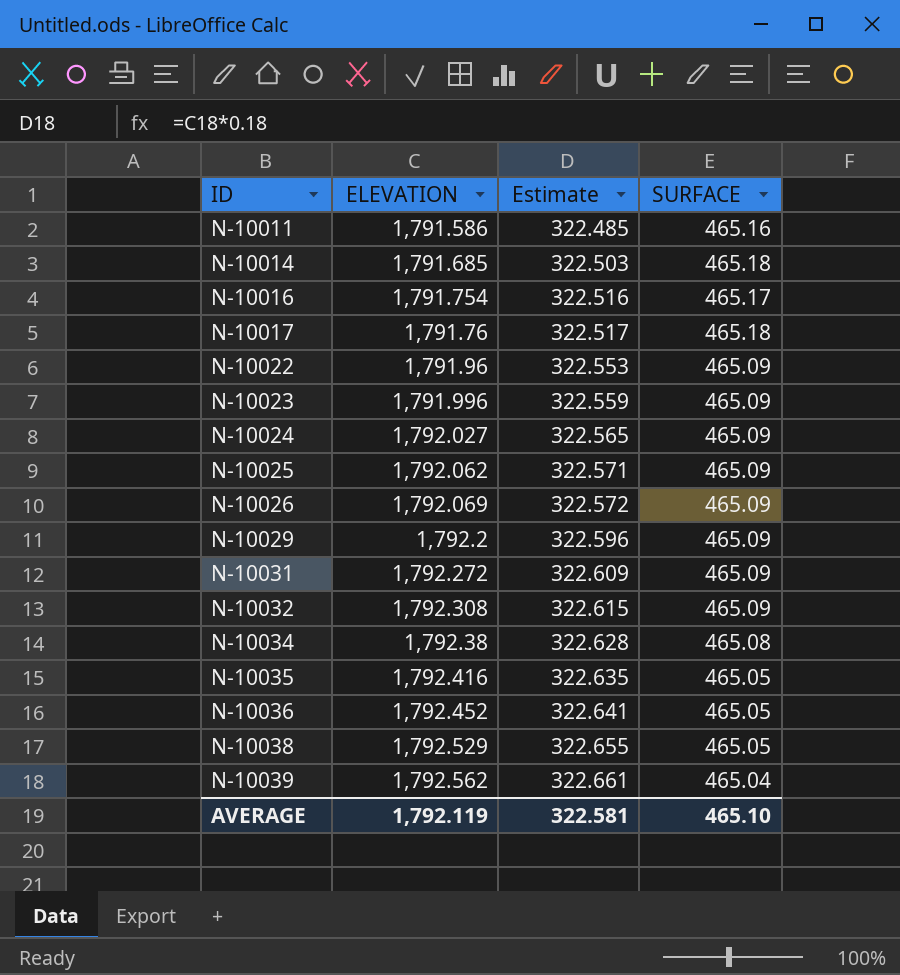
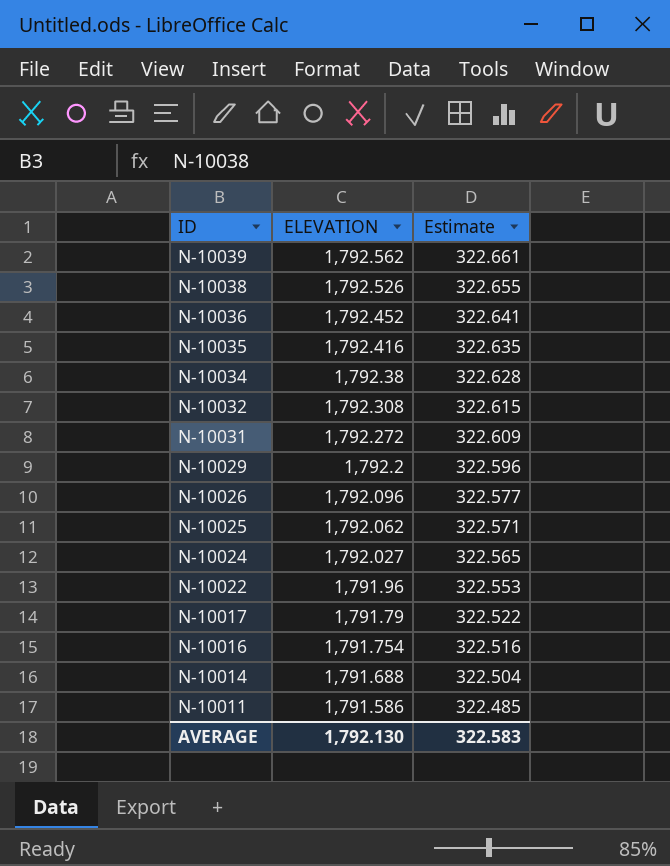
row order: ID ascending -> ID descending
column SURFACE | position: 4 -> none
row N-10023: 1,791.996 | 322.559 | 465.09 -> none
N-10038 | ELEVATION: 1,792.529 -> 1,792.526
N-10026 | ELEVATION: 1,792.069 -> 1,792.096
N-10026 | Estimate: 322.572 -> 322.577
N-10017 | ELEVATION: 1,791.76 -> 1,791.79
N-10017 | Estimate: 322.517 -> 322.522
N-10014 | ELEVATION: 1,791.685 -> 1,791.688
N-10014 | Estimate: 322.503 -> 322.504
AVERAGE | ELEVATION: 1,792.119 -> 1,792.130
AVERAGE | Estimate: 322.581 -> 322.583

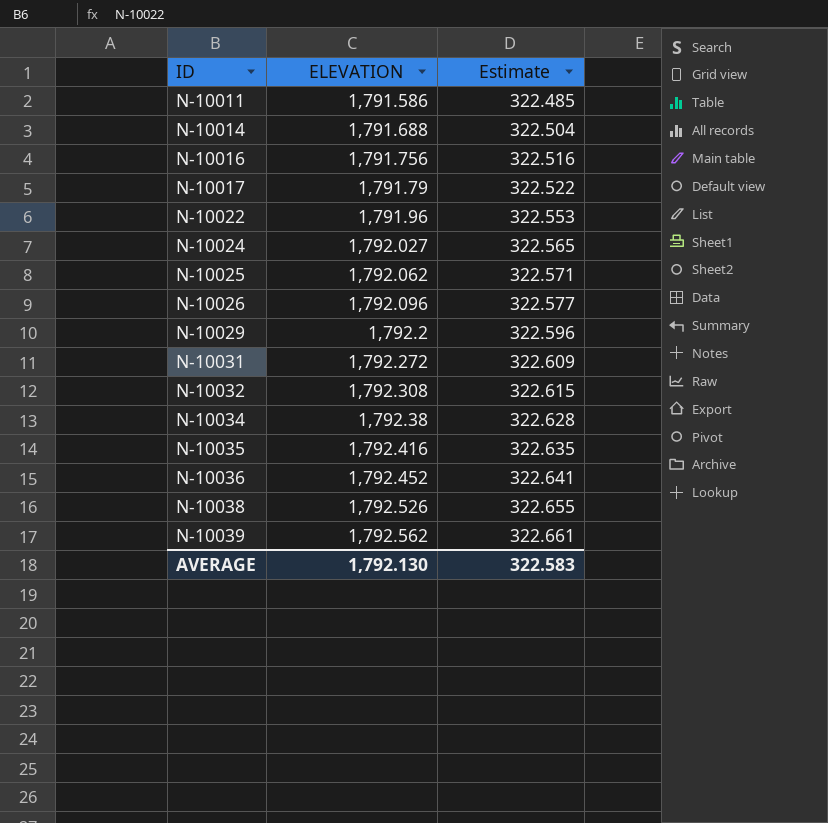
row order: ID descending -> ID ascending
N-10016 | ELEVATION: 1,791.754 -> 1,791.756

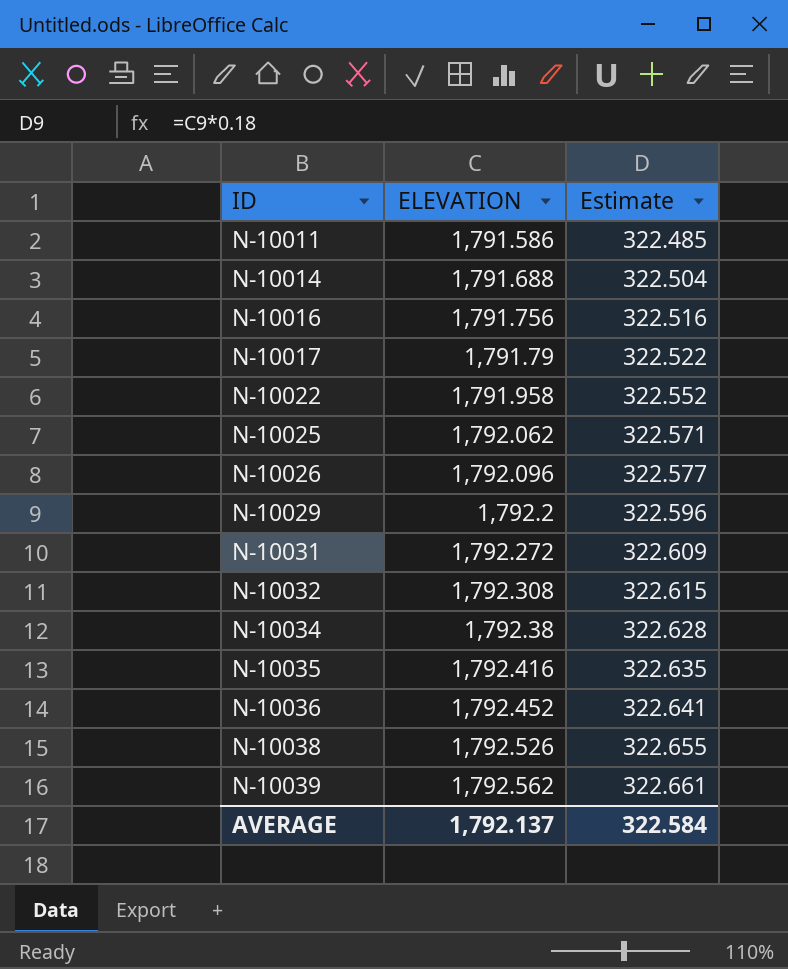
row N-10024: 1,792.027 | 322.565 -> none
N-10022 | ELEVATION: 1,791.96 -> 1,791.958
N-10022 | Estimate: 322.553 -> 322.552
AVERAGE | ELEVATION: 1,792.130 -> 1,792.137
AVERAGE | Estimate: 322.583 -> 322.584

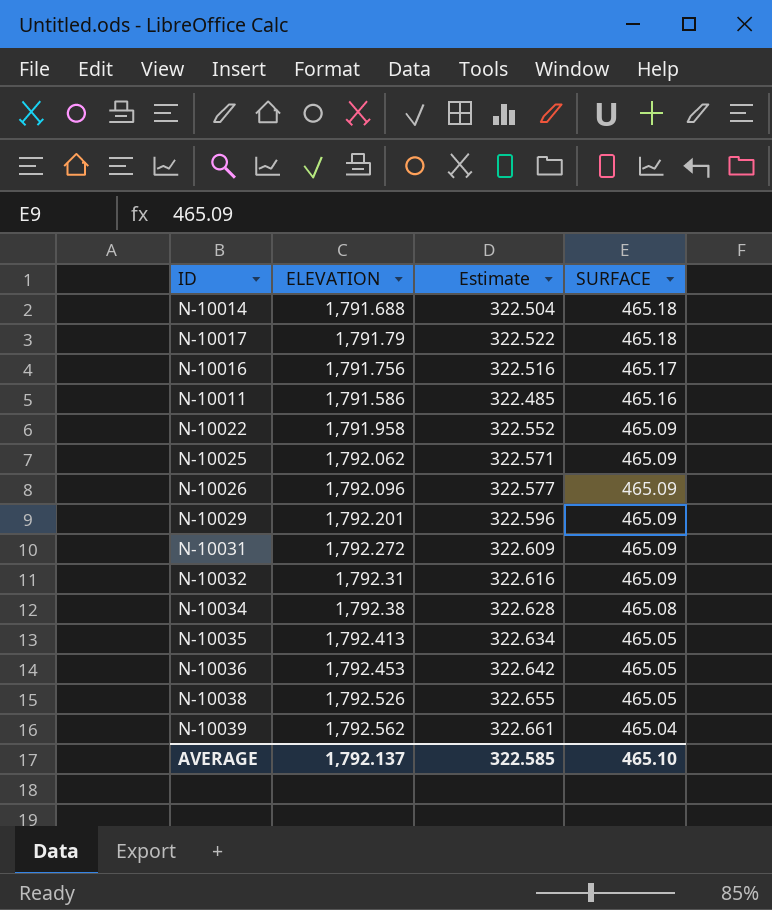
row order: ID ascending -> SURFACE descending
column SURFACE | position: none -> 4
N-10029 | ELEVATION: 1,792.2 -> 1,792.201
N-10032 | ELEVATION: 1,792.308 -> 1,792.31
N-10032 | Estimate: 322.615 -> 322.616
N-10035 | ELEVATION: 1,792.416 -> 1,792.413
N-10035 | Estimate: 322.635 -> 322.634
N-10036 | ELEVATION: 1,792.452 -> 1,792.453
N-10036 | Estimate: 322.641 -> 322.642
AVERAGE | Estimate: 322.584 -> 322.585

